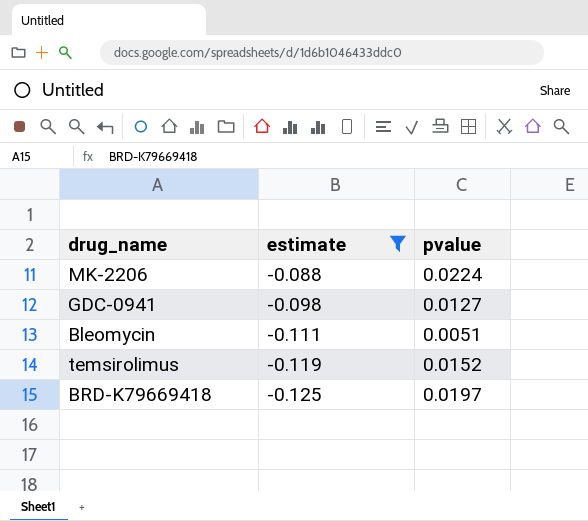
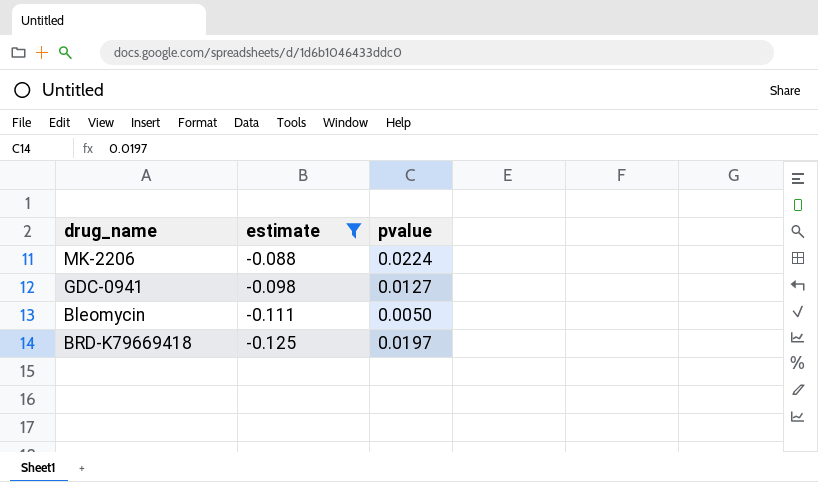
row temsirolimus: -0.119 | 0.0152 -> none
Bleomycin | pvalue: 0.0051 -> 0.0050

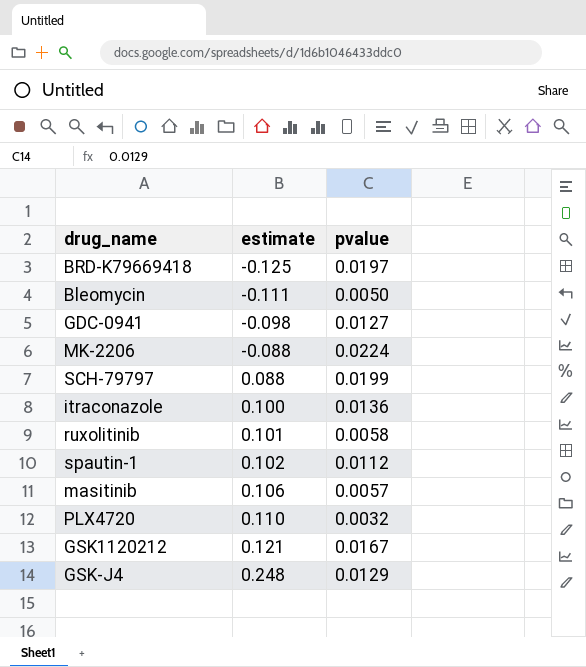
filter: estimate <= -0.088 -> none
row order: estimate descending -> estimate ascending

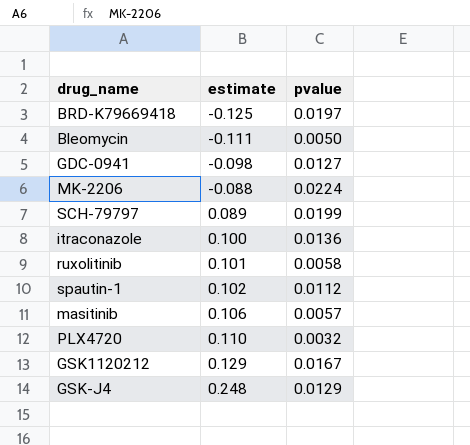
SCH-79797 | estimate: 0.088 -> 0.089
GSK1120212 | estimate: 0.121 -> 0.129

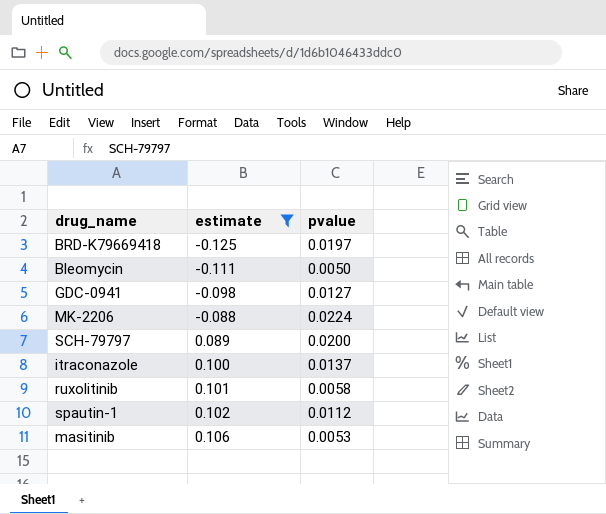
filter: none -> estimate <= 0.106
SCH-79797 | pvalue: 0.0199 -> 0.0200
itraconazole | pvalue: 0.0136 -> 0.0137
masitinib | pvalue: 0.0057 -> 0.0053

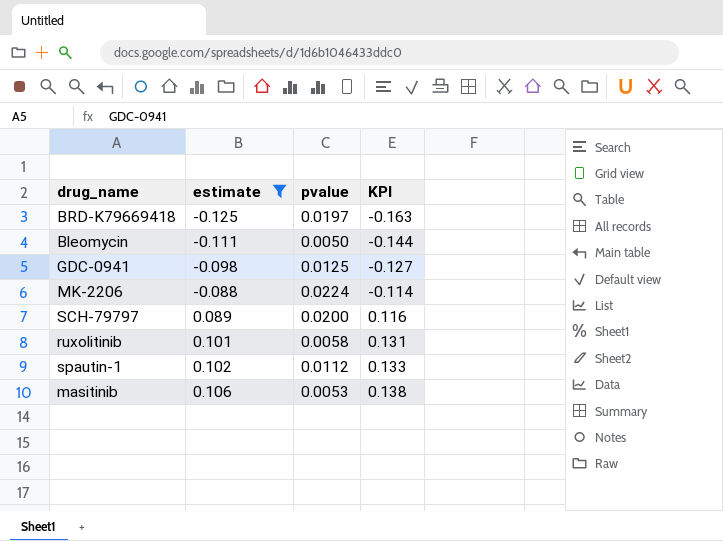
column KPI | formula: none -> [estimate] * 1.3
row itraconazole: 0.100 | 0.0137 -> none
GDC-0941 | pvalue: 0.0127 -> 0.0125

